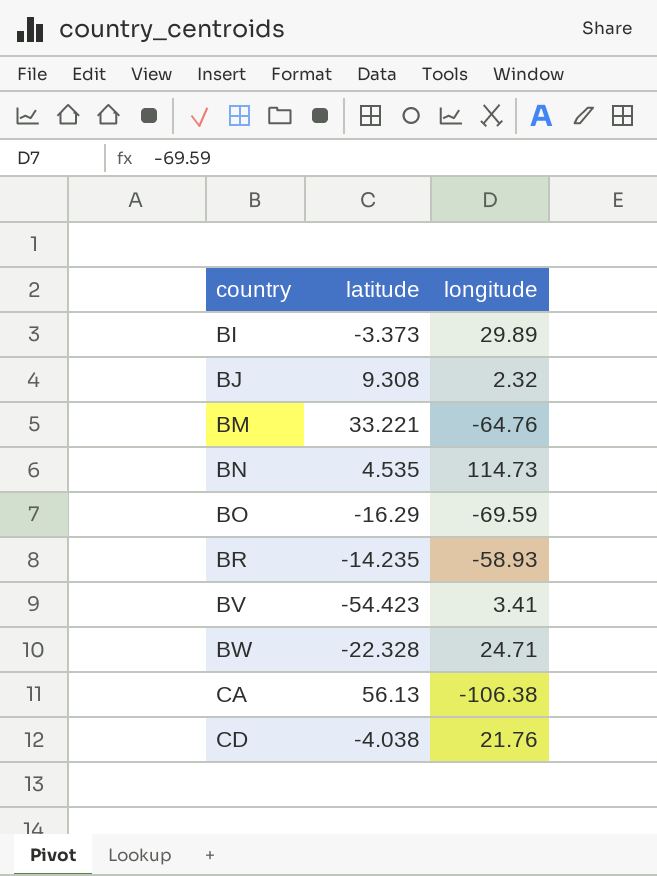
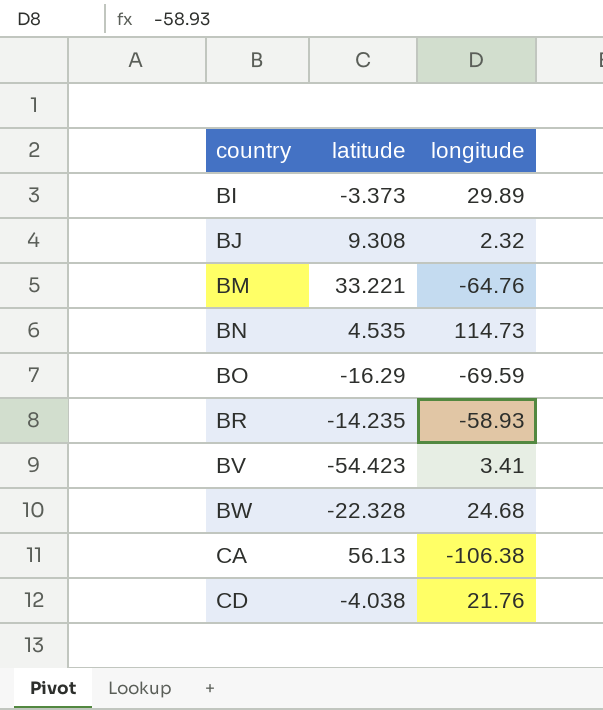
BW | longitude: 24.71 -> 24.68

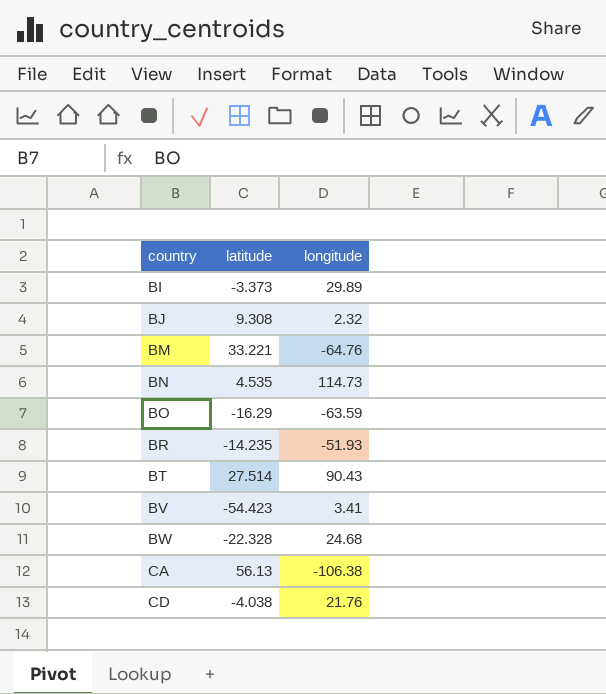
BO | longitude: -69.59 -> -63.59
BR | longitude: -58.93 -> -51.93
row BT: none -> 27.514 | 90.43

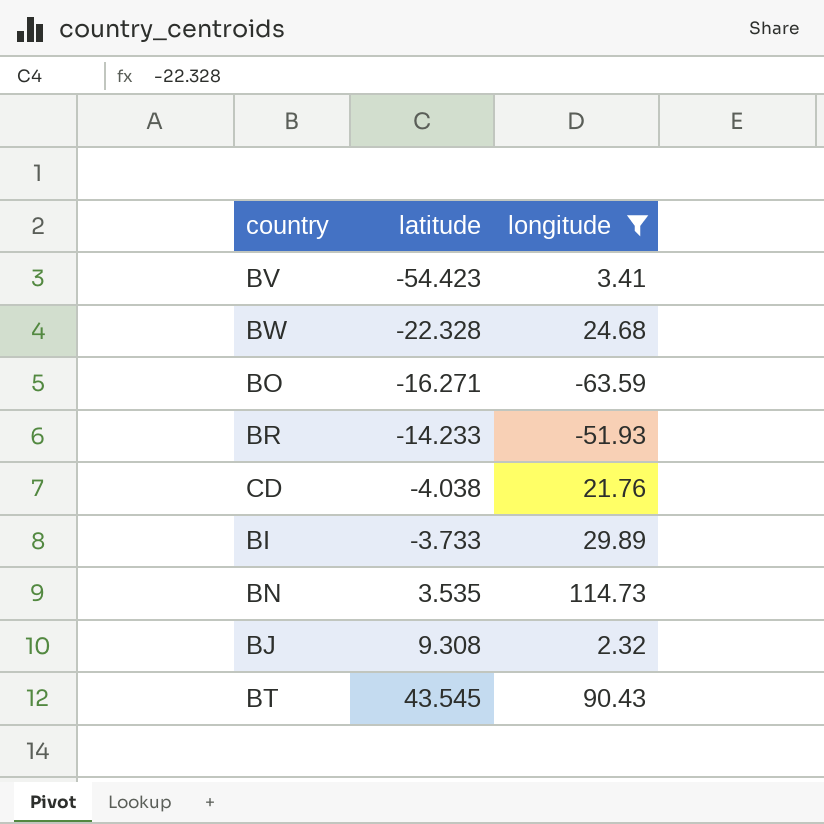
filter: none -> longitude >= -63.59
row order: country ascending -> latitude ascending
BO | latitude: -16.29 -> -16.271
BR | latitude: -14.235 -> -14.233
BI | latitude: -3.373 -> -3.733
BN | latitude: 4.535 -> 3.535
BT | latitude: 27.514 -> 43.545

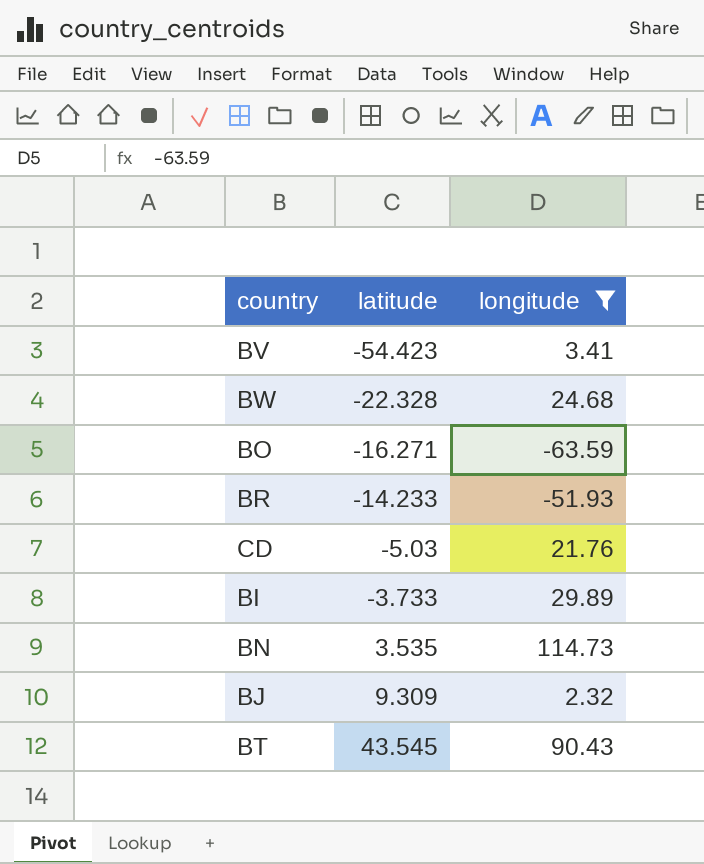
CD | latitude: -4.038 -> -5.03
BJ | latitude: 9.308 -> 9.309

